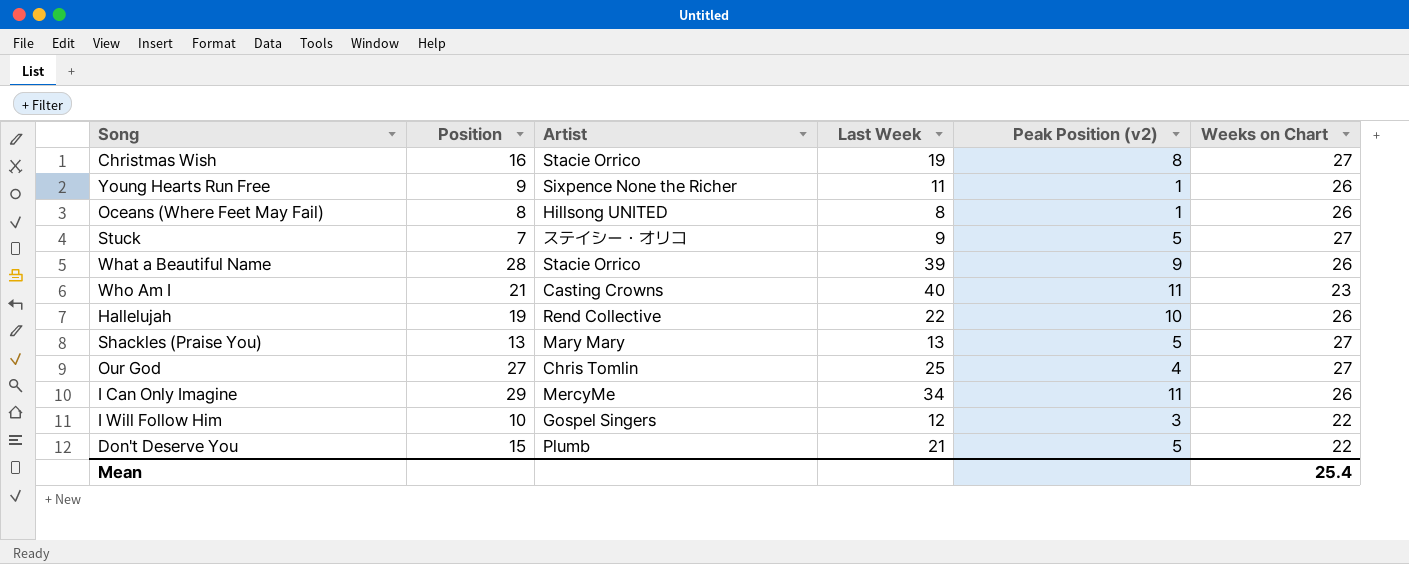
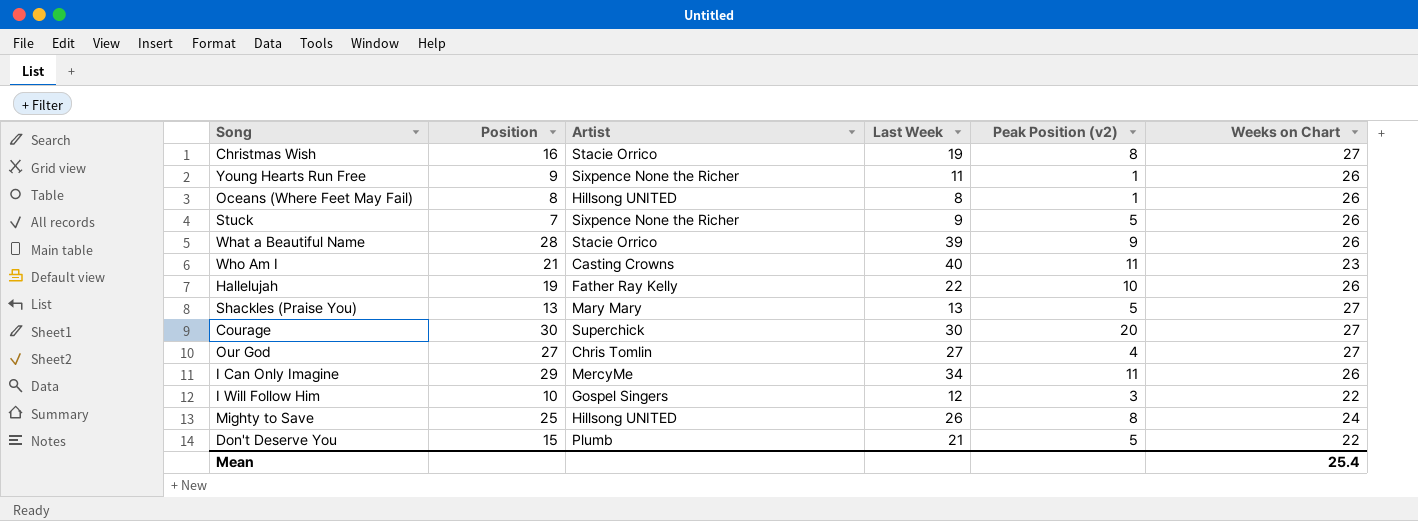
Stuck | Artist: ステイシー・オリコ -> Sixpence None the Richer
Stuck | Weeks on Chart: 27 -> 26
Hallelujah | Artist: Rend Collective -> Father Ray Kelly
row Courage: none -> 30 | Superchick | 30 | 20 | 27
Our God | Last Week: 25 -> 27
row Mighty to Save: none -> 25 | Hillsong UNITED | 26 | 8 | 24

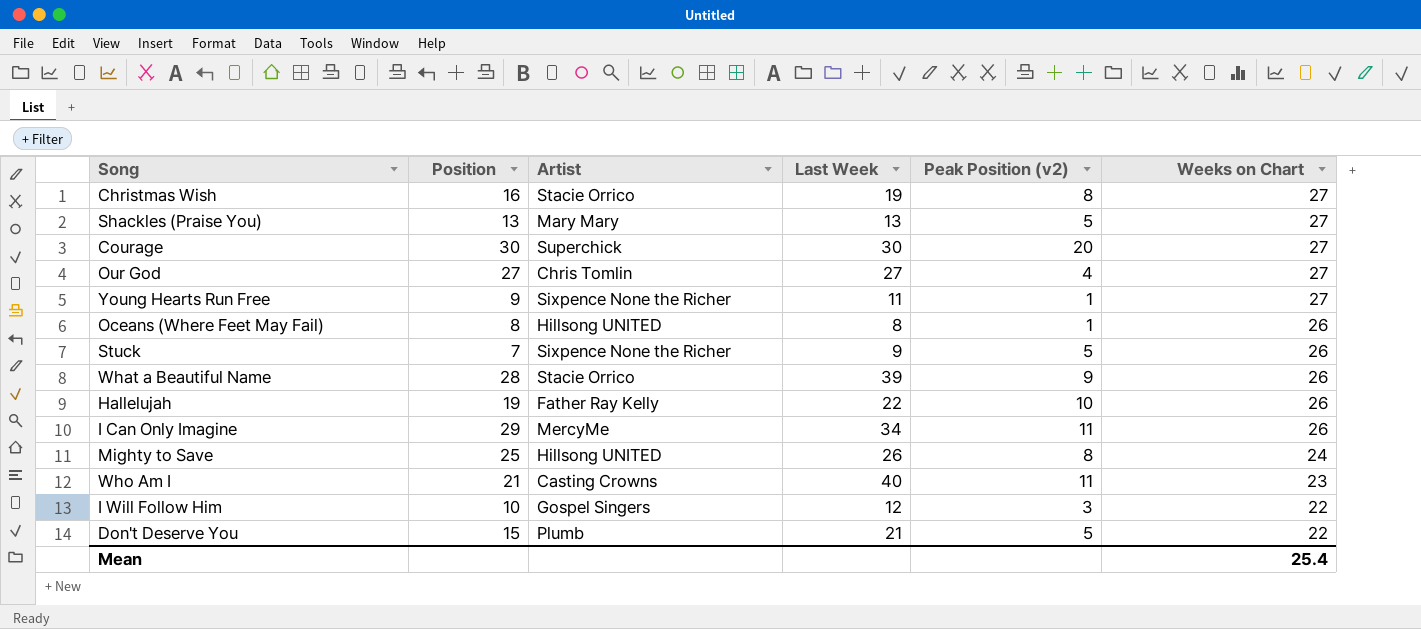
row order: none -> Weeks on Chart descending
Young Hearts Run Free | Weeks on Chart: 26 -> 27

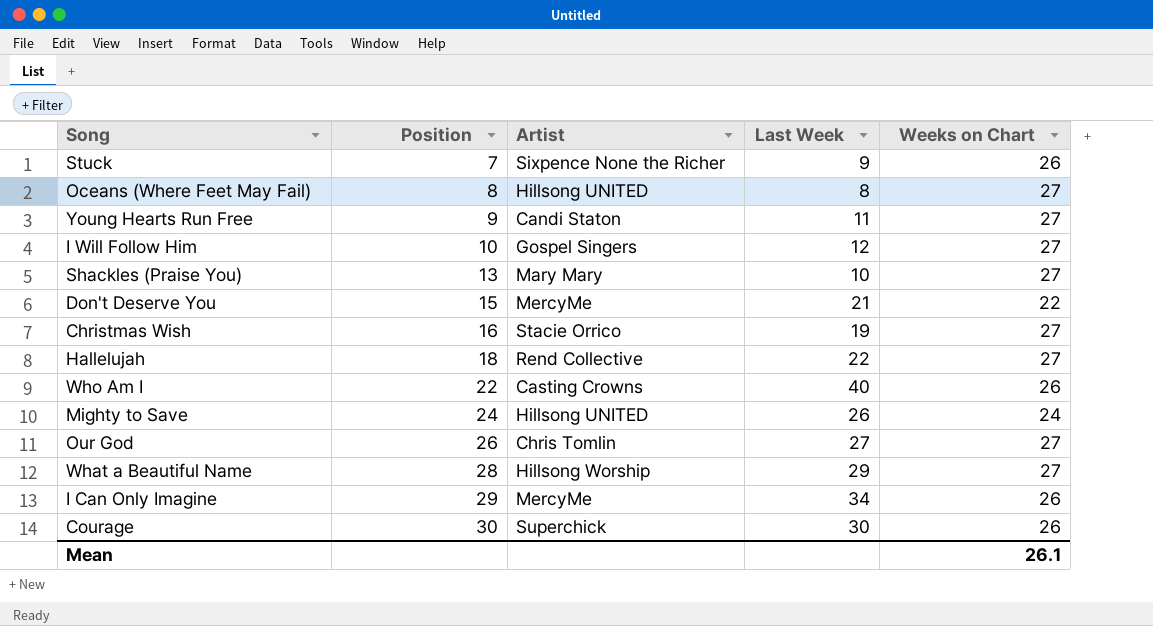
row order: Weeks on Chart descending -> Position ascending
column Peak Position (v2) | position: 5 -> none
Oceans (Where Feet May Fail) | Weeks on Chart: 26 -> 27
Young Hearts Run Free | Artist: Sixpence None the Richer -> Candi Staton
I Will Follow Him | Weeks on Chart: 22 -> 27
Shackles (Praise You) | Last Week: 13 -> 10
Don't Deserve You | Artist: Plumb -> MercyMe
Hallelujah | Position: 19 -> 18
Hallelujah | Artist: Father Ray Kelly -> Rend Collective
Hallelujah | Weeks on Chart: 26 -> 27
Who Am I | Position: 21 -> 22
Who Am I | Weeks on Chart: 23 -> 26
Mighty to Save | Position: 25 -> 24
Our God | Position: 27 -> 26
What a Beautiful Name | Artist: Stacie Orrico -> Hillsong Worship
What a Beautiful Name | Last Week: 39 -> 29
What a Beautiful Name | Weeks on Chart: 26 -> 27
Courage | Weeks on Chart: 27 -> 26
Mean | Weeks on Chart: 25.4 -> 26.1

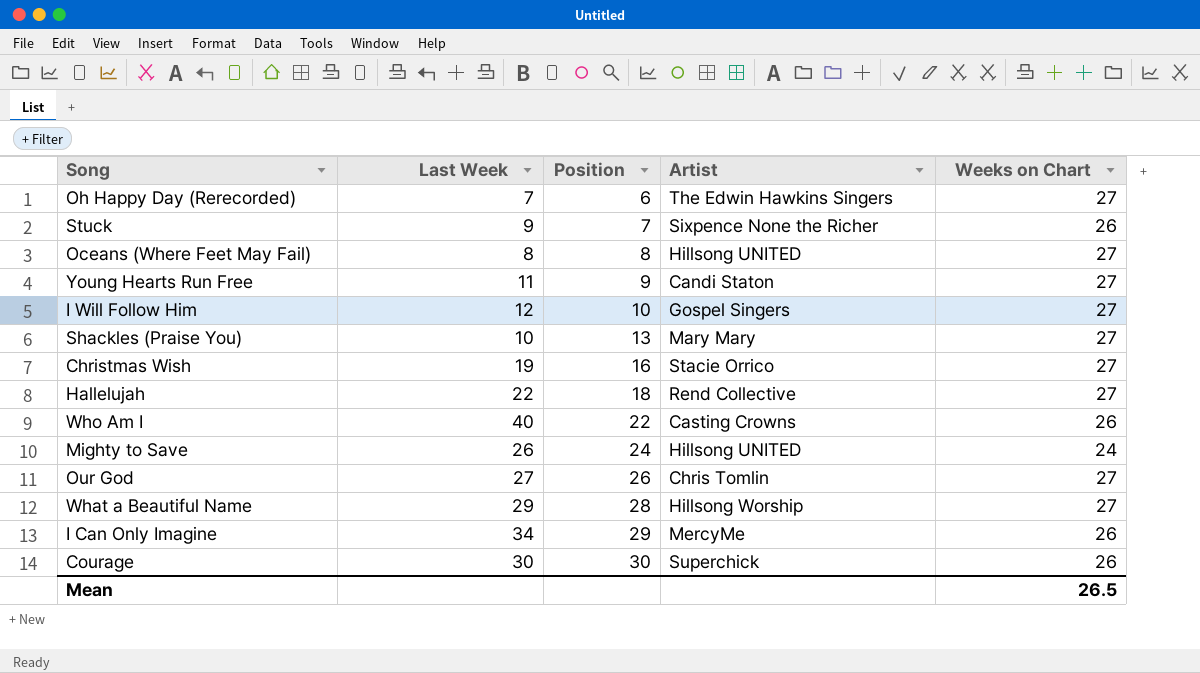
column Last Week | position: 4 -> 2
row Don't Deserve You: 15 | MercyMe | 21 | 22 -> none
row Oh Happy Day (Rerecorded): none -> 7 | 6 | The Edwin Hawkins Singers | 27
Mean | Weeks on Chart: 26.1 -> 26.5

